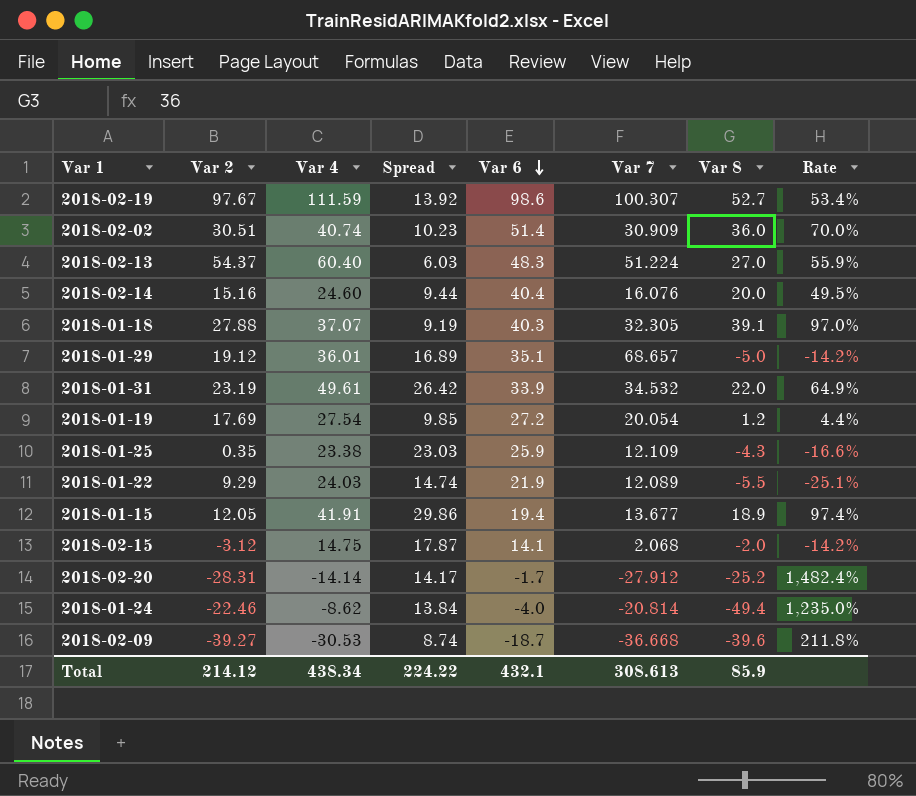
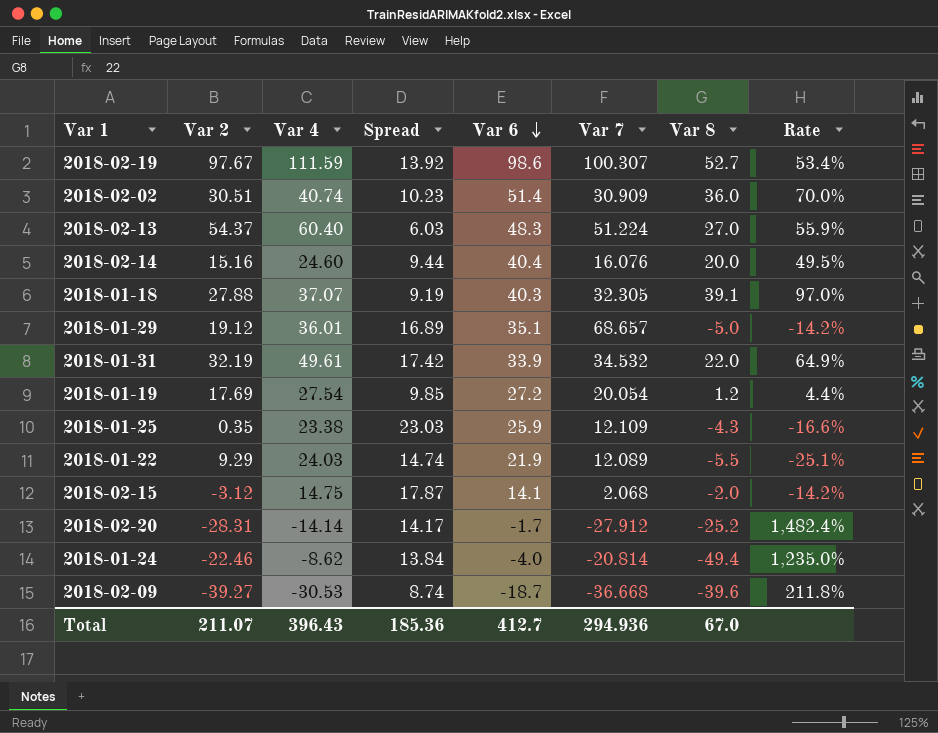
row 2018-01-15: 12.05 | 41.91 | 29.86 | 19.4 | 13.677 | 18.9 | 97.4% -> none
2018-01-31 | Var 2: 23.19 -> 32.19
2018-01-31 | Spread: 26.42 -> 17.42
Total | Var 2: 214.12 -> 211.07
Total | Var 4: 438.34 -> 396.43
Total | Spread: 224.22 -> 185.36
Total | Var 6: 432.1 -> 412.7
Total | Var 7: 308.613 -> 294.936
Total | Var 8: 85.9 -> 67.0

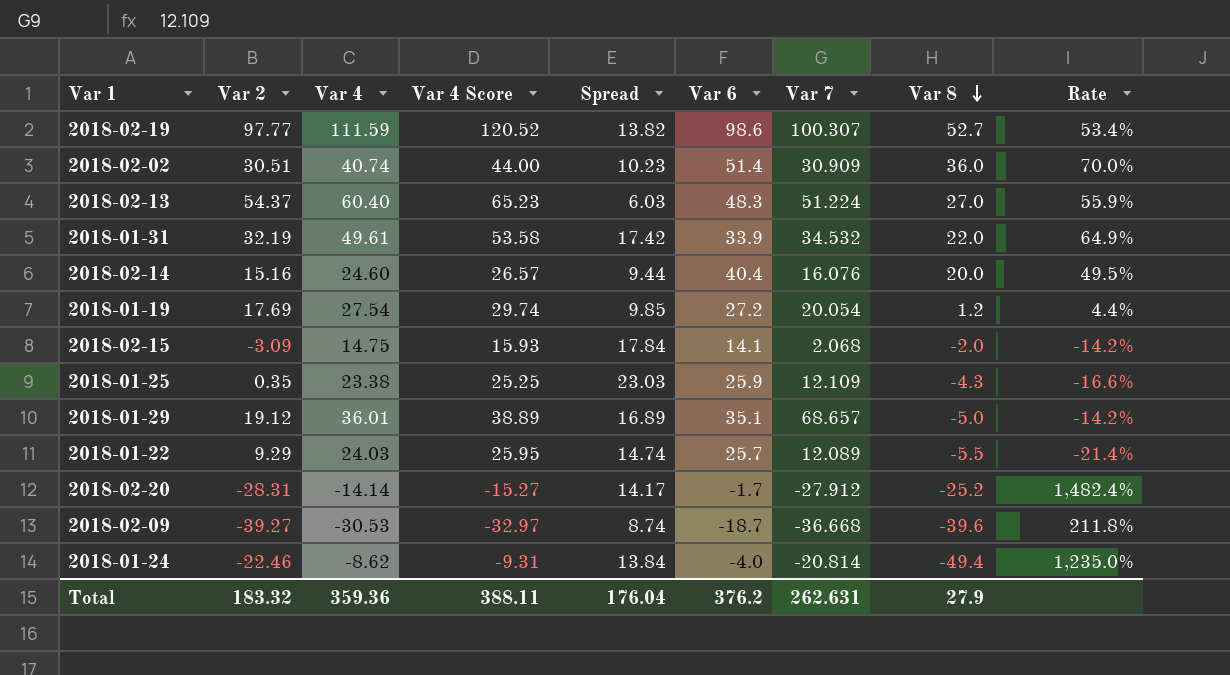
row order: Var 6 descending -> Var 8 descending
column Var 4 Score | formula: none -> [Var 4] * 1.08
row 2018-01-18: 27.88 | 37.07 | 9.19 | 40.3 | 32.305 | 39.1 | 97.0% -> none
2018-02-19 | Var 2: 97.67 -> 97.77
2018-02-19 | Spread: 13.92 -> 13.82
2018-02-15 | Var 2: -3.12 -> -3.09
2018-02-15 | Spread: 17.87 -> 17.84
2018-01-22 | Var 6: 21.9 -> 25.7
2018-01-22 | Rate: -25.1% -> -21.4%
Total | Var 2: 211.07 -> 183.32
Total | Var 4: 396.43 -> 359.36
Total | Spread: 185.36 -> 176.04
Total | Var 6: 412.7 -> 376.2
Total | Var 7: 294.936 -> 262.631
Total | Var 8: 67.0 -> 27.9

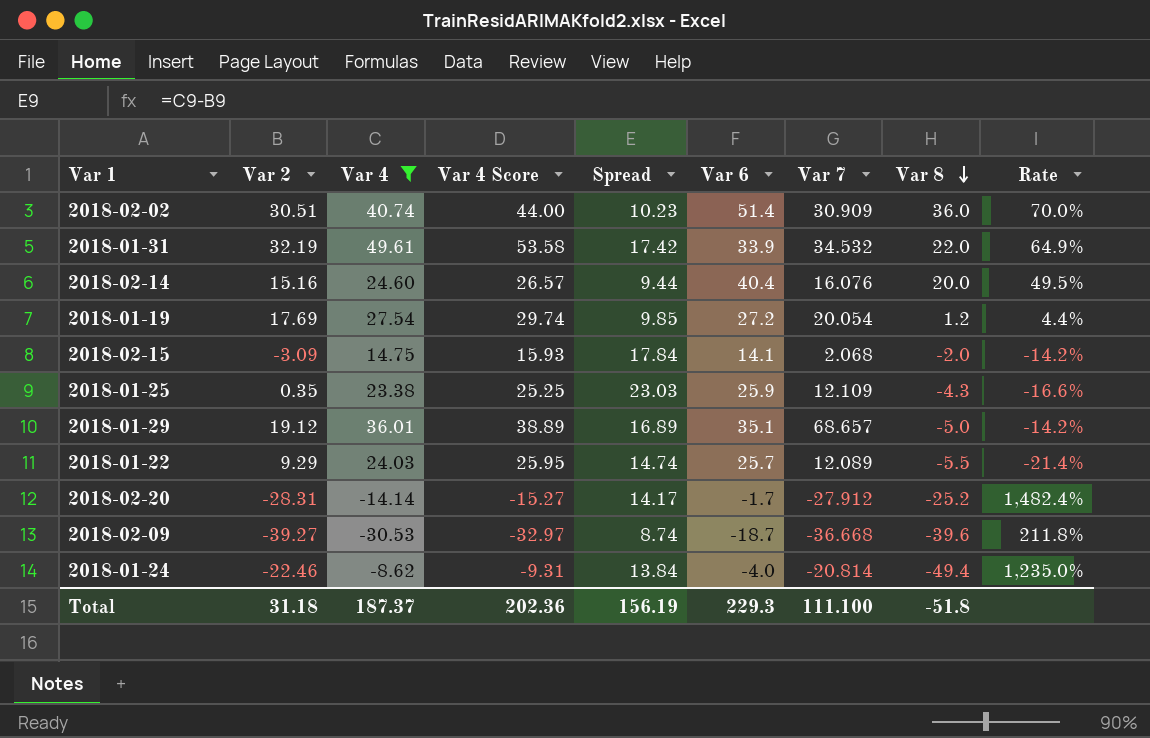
filter: none -> Var 4 <= 49.61
Total | Var 2: 183.32 -> 31.18
Total | Var 4: 359.36 -> 187.37
Total | Var 4 Score: 388.11 -> 202.36
Total | Spread: 176.04 -> 156.19
Total | Var 6: 376.2 -> 229.3
Total | Var 7: 262.631 -> 111.100
Total | Var 8: 27.9 -> -51.8

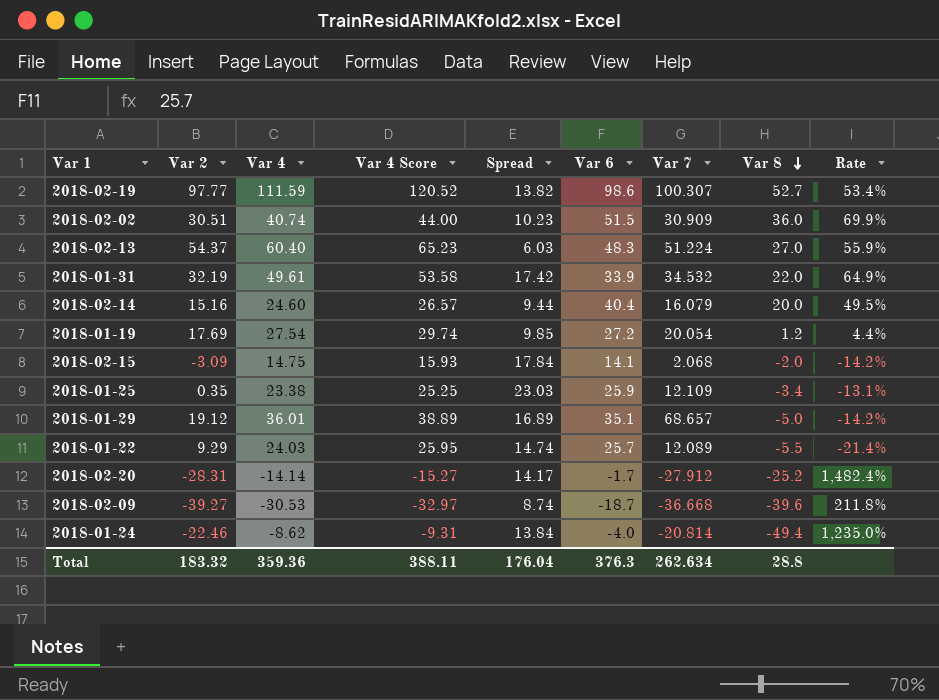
filter: Var 4 <= 49.61 -> none
2018-02-02 | Var 6: 51.4 -> 51.5
2018-02-02 | Rate: 70.0% -> 69.9%
2018-02-14 | Var 7: 16.076 -> 16.079
2018-01-25 | Var 8: -4.3 -> -3.4
2018-01-25 | Rate: -16.6% -> -13.1%
Total | Var 2: 31.18 -> 183.32
Total | Var 4: 187.37 -> 359.36
Total | Var 4 Score: 202.36 -> 388.11
Total | Spread: 156.19 -> 176.04
Total | Var 6: 229.3 -> 376.3
Total | Var 7: 111.100 -> 262.634
Total | Var 8: -51.8 -> 28.8

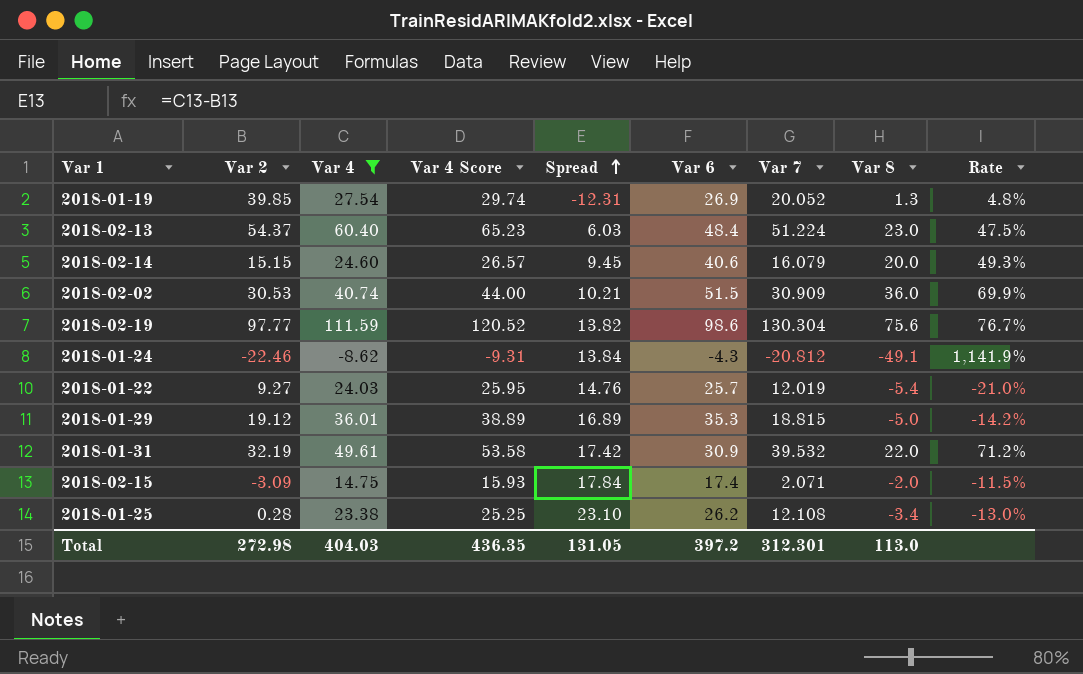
filter: none -> Var 4 >= -8.62
row order: Var 8 descending -> Spread ascending
2018-01-19 | Var 2: 17.69 -> 39.85
2018-01-19 | Spread: 9.85 -> -12.31
2018-01-19 | Var 6: 27.2 -> 26.9
2018-01-19 | Var 7: 20.054 -> 20.052
2018-01-19 | Var 8: 1.2 -> 1.3
2018-01-19 | Rate: 4.4% -> 4.8%
2018-02-13 | Var 6: 48.3 -> 48.4
2018-02-13 | Var 8: 27.0 -> 23.0
2018-02-13 | Rate: 55.9% -> 47.5%
2018-02-14 | Var 2: 15.16 -> 15.15
2018-02-14 | Spread: 9.44 -> 9.45
2018-02-14 | Var 6: 40.4 -> 40.6
2018-02-14 | Rate: 49.5% -> 49.3%
2018-02-02 | Var 2: 30.51 -> 30.53
2018-02-02 | Spread: 10.23 -> 10.21
2018-02-19 | Var 7: 100.307 -> 130.304
2018-02-19 | Var 8: 52.7 -> 75.6
2018-02-19 | Rate: 53.4% -> 76.7%
2018-01-24 | Var 6: -4.0 -> -4.3
2018-01-24 | Var 7: -20.814 -> -20.812
2018-01-24 | Var 8: -49.4 -> -49.1
2018-01-24 | Rate: 1,235.0% -> 1,141.9%
2018-01-22 | Var 2: 9.29 -> 9.27
2018-01-22 | Spread: 14.74 -> 14.76
2018-01-22 | Var 7: 12.089 -> 12.019
2018-01-22 | Var 8: -5.5 -> -5.4
2018-01-22 | Rate: -21.4% -> -21.0%
2018-01-29 | Var 6: 35.1 -> 35.3
2018-01-29 | Var 7: 68.657 -> 18.815
2018-01-31 | Var 6: 33.9 -> 30.9
2018-01-31 | Var 7: 34.532 -> 39.532
2018-01-31 | Rate: 64.9% -> 71.2%
2018-02-15 | Var 6: 14.1 -> 17.4
2018-02-15 | Var 7: 2.068 -> 2.071
2018-02-15 | Rate: -14.2% -> -11.5%
2018-01-25 | Var 2: 0.35 -> 0.28
2018-01-25 | Spread: 23.03 -> 23.10
2018-01-25 | Var 6: 25.9 -> 26.2
2018-01-25 | Var 7: 12.109 -> 12.108
2018-01-25 | Rate: -13.1% -> -13.0%
Total | Var 2: 183.32 -> 272.98
Total | Var 4: 359.36 -> 404.03
Total | Var 4 Score: 388.11 -> 436.35
Total | Spread: 176.04 -> 131.05
Total | Var 6: 376.3 -> 397.2
Total | Var 7: 262.634 -> 312.301
Total | Var 8: 28.8 -> 113.0

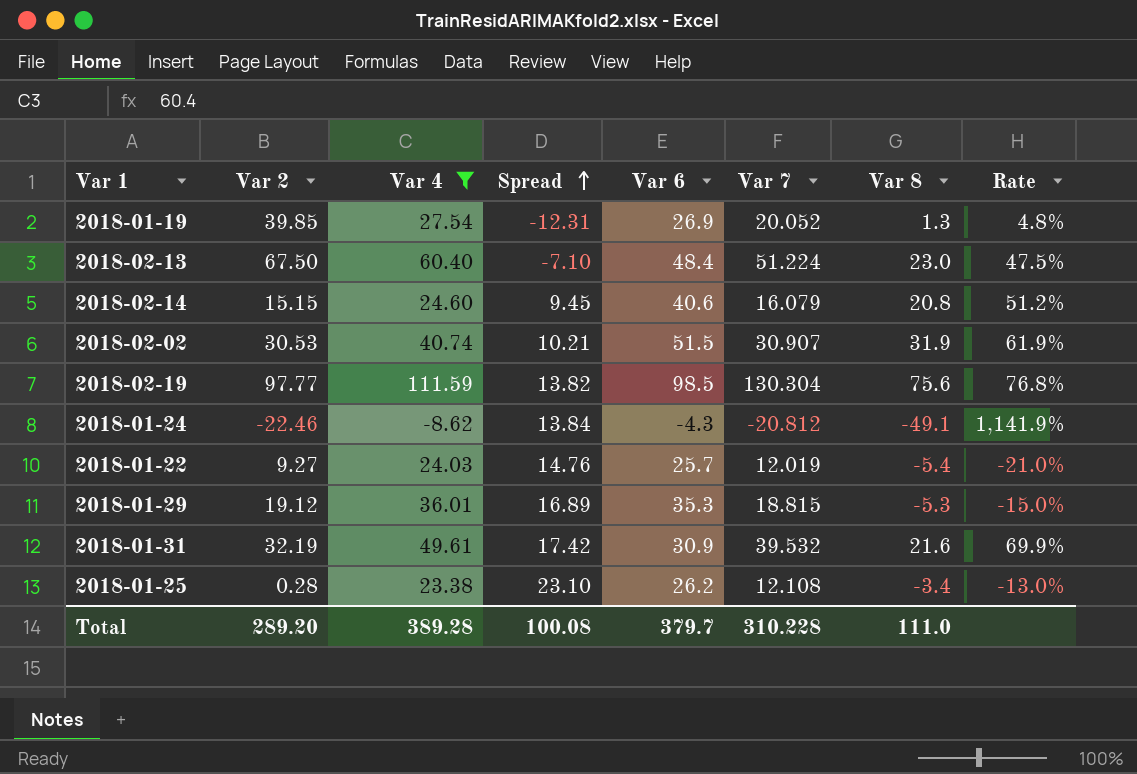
column Var 4 Score | formula: [Var 4] * 1.08 -> none
row 2018-02-15: -3.09 | 14.75 | 15.93 | 17.84 | 17.4 | 2.071 | -2.0 | -11.5% -> none
2018-02-13 | Var 2: 54.37 -> 67.50
2018-02-13 | Spread: 6.03 -> -7.10
2018-02-14 | Var 8: 20.0 -> 20.8
2018-02-14 | Rate: 49.3% -> 51.2%
2018-02-02 | Var 7: 30.909 -> 30.907
2018-02-02 | Var 8: 36.0 -> 31.9
2018-02-02 | Rate: 69.9% -> 61.9%
2018-02-19 | Var 6: 98.6 -> 98.5
2018-02-19 | Rate: 76.7% -> 76.8%
2018-01-29 | Var 8: -5.0 -> -5.3
2018-01-29 | Rate: -14.2% -> -15.0%
2018-01-31 | Var 8: 22.0 -> 21.6
2018-01-31 | Rate: 71.2% -> 69.9%
Total | Var 2: 272.98 -> 289.20
Total | Var 4: 404.03 -> 389.28
Total | Spread: 131.05 -> 100.08
Total | Var 6: 397.2 -> 379.7
Total | Var 7: 312.301 -> 310.228
Total | Var 8: 113.0 -> 111.0

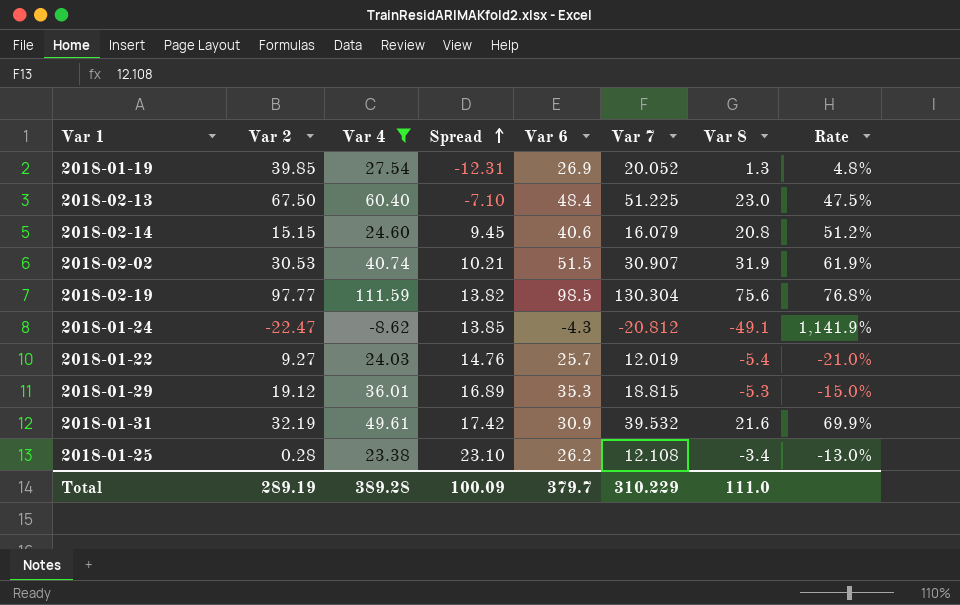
2018-02-13 | Var 7: 51.224 -> 51.225
2018-01-24 | Var 2: -22.46 -> -22.47
2018-01-24 | Spread: 13.84 -> 13.85
Total | Var 2: 289.20 -> 289.19
Total | Spread: 100.08 -> 100.09
Total | Var 7: 310.228 -> 310.229

